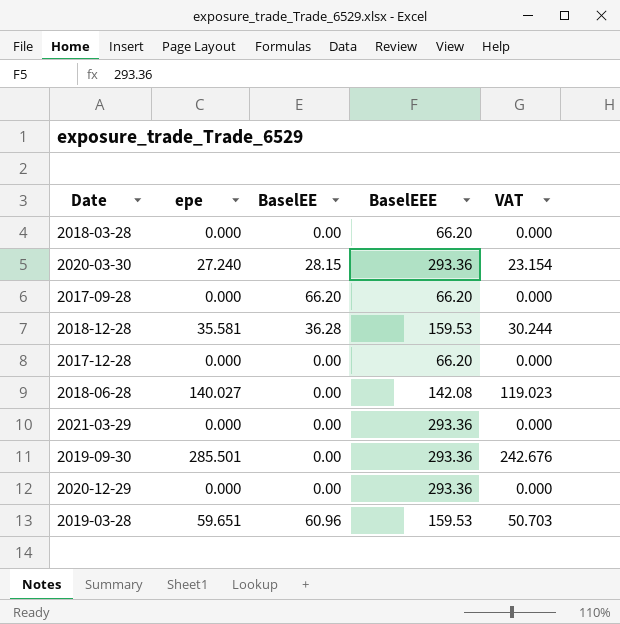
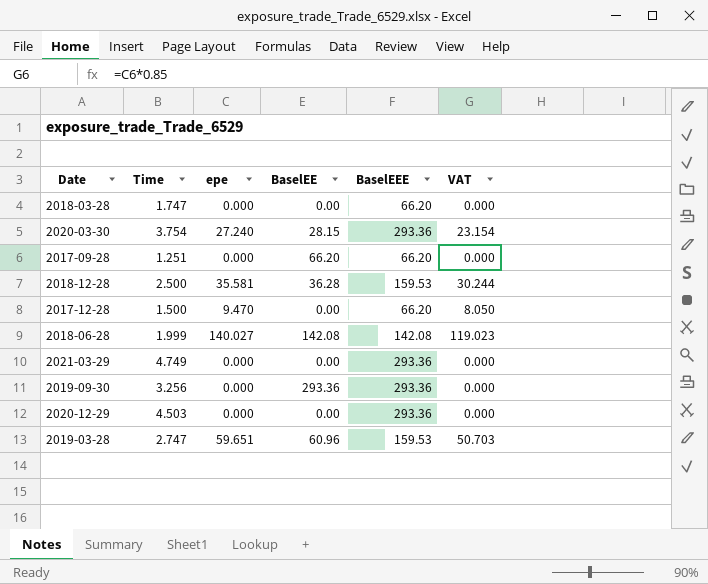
column Time | position: none -> 2
2017-12-28 | epe: 0.000 -> 9.470
2017-12-28 | VAT: 0.000 -> 8.050
2018-06-28 | BaselEE: 0.00 -> 142.08
2019-09-30 | epe: 285.501 -> 0.000
2019-09-30 | BaselEE: 0.00 -> 293.36
2019-09-30 | VAT: 242.676 -> 0.000

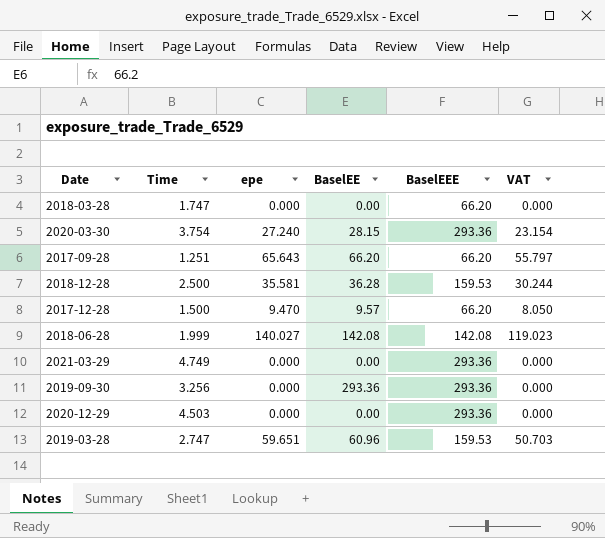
2017-09-28 | epe: 0.000 -> 65.643
2017-09-28 | VAT: 0.000 -> 55.797
2017-12-28 | BaselEE: 0.00 -> 9.57

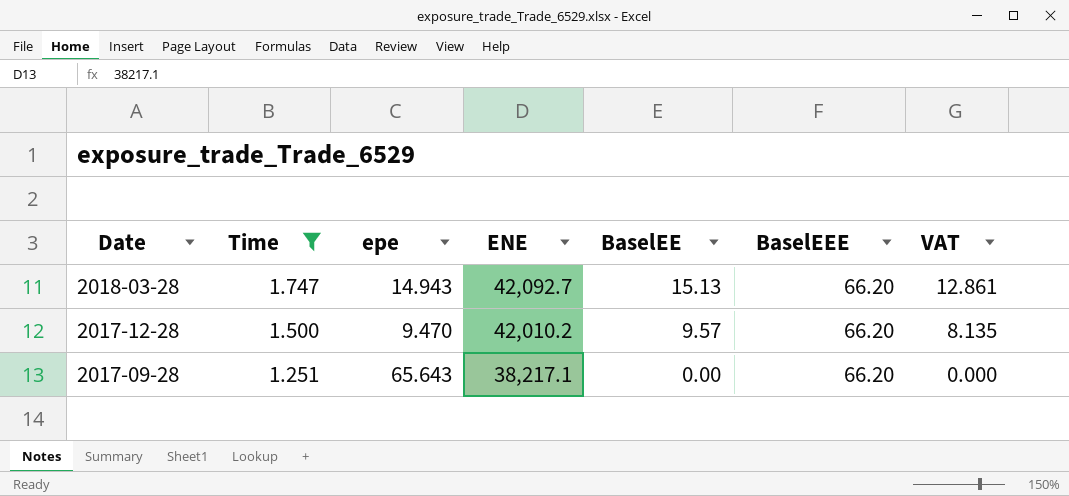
filter: none -> Time <= 1.747
row order: none -> Date descending
column ENE | position: none -> 4
column VAT | formula: [epe] * 0.85 -> [BaselEE] * 0.85
2018-03-28 | epe: 0.000 -> 14.943
2018-03-28 | BaselEE: 0.00 -> 15.13
2017-09-28 | BaselEE: 66.20 -> 0.00

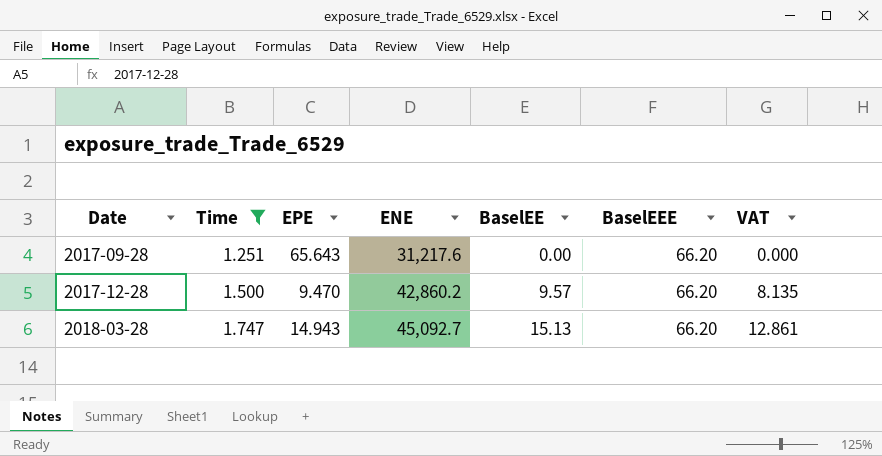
row order: Date descending -> Date ascending
column name: epe -> EPE
2017-09-28 | ENE: 38,217.1 -> 31,217.6
2017-12-28 | ENE: 42,010.2 -> 42,860.2
2018-03-28 | ENE: 42,092.7 -> 45,092.7

